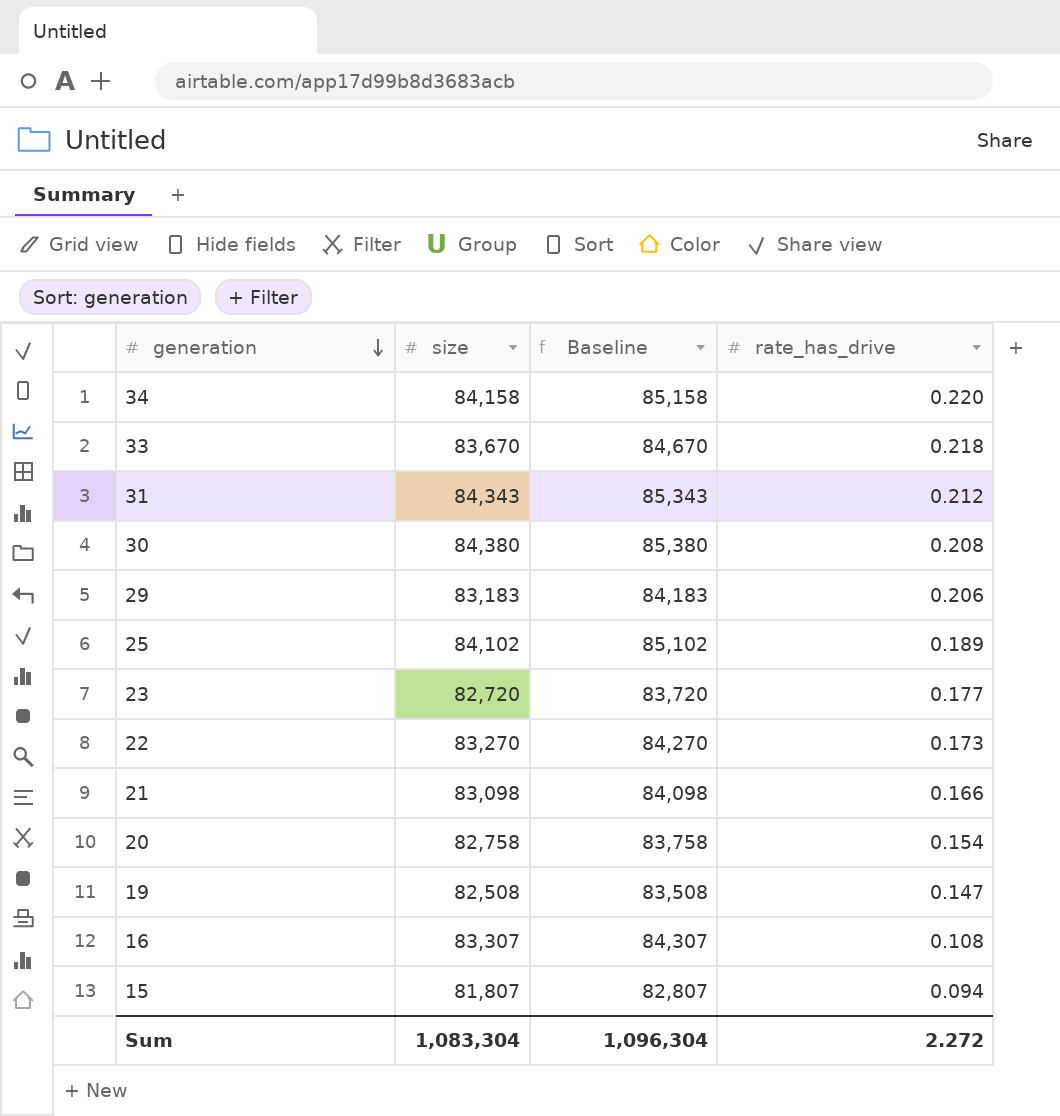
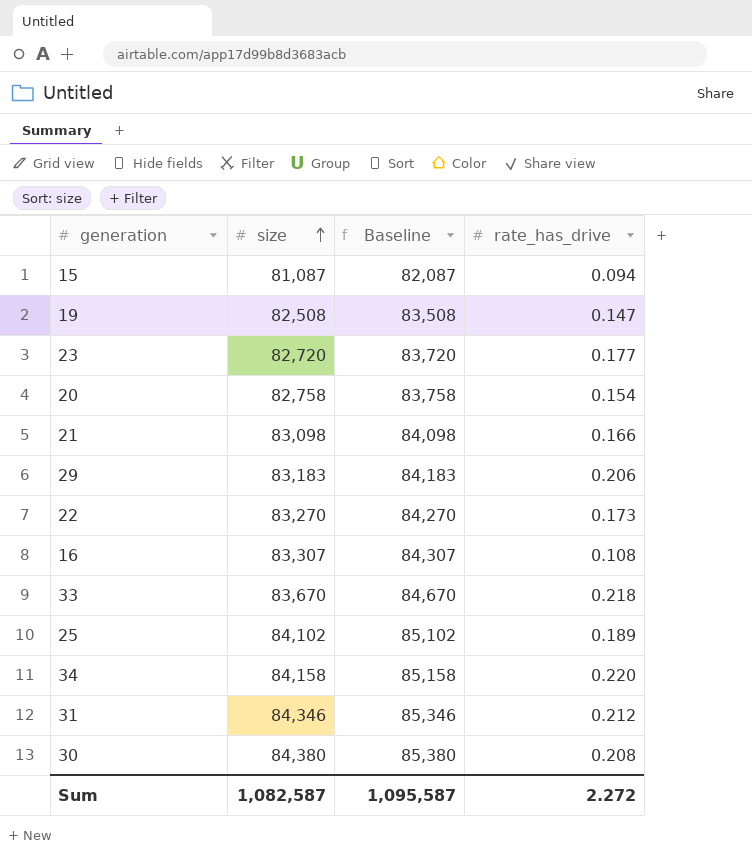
row order: generation descending -> size ascending
15 | size: 81,807 -> 81,087
15 | Baseline: 82,807 -> 82,087
31 | size: 84,343 -> 84,346
31 | Baseline: 85,343 -> 85,346
Sum | size: 1,083,304 -> 1,082,587
Sum | Baseline: 1,096,304 -> 1,095,587

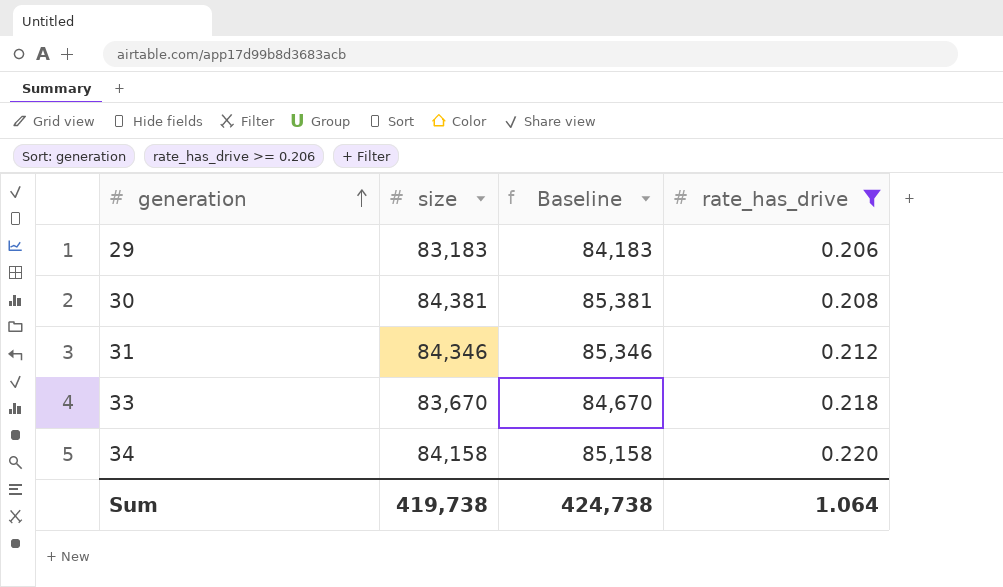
filter: none -> rate_has_drive >= 0.206
row order: size ascending -> generation ascending
30 | size: 84,380 -> 84,381
30 | Baseline: 85,380 -> 85,381
Sum | size: 1,082,587 -> 419,738
Sum | Baseline: 1,095,587 -> 424,738
Sum | rate_has_drive: 2.272 -> 1.064

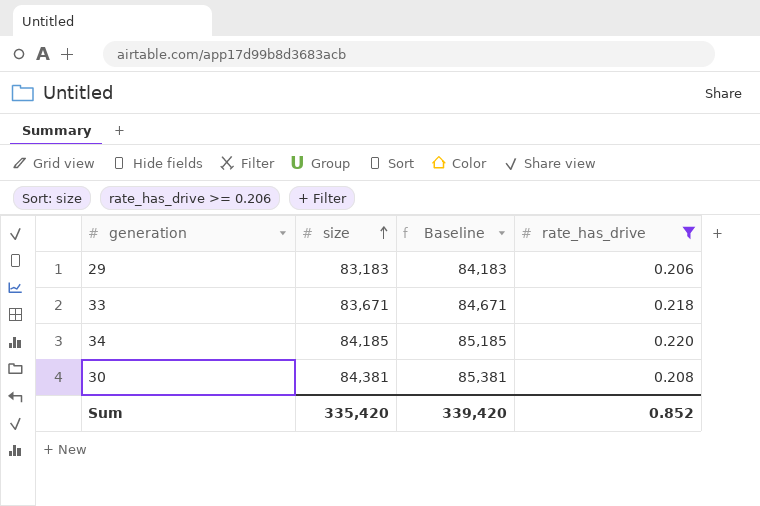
row order: generation ascending -> size ascending
row 31: 84,346 | 85,346 | 0.212 -> none
33 | size: 83,670 -> 83,671
33 | Baseline: 84,670 -> 84,671
34 | size: 84,158 -> 84,185
34 | Baseline: 85,158 -> 85,185
Sum | size: 419,738 -> 335,420
Sum | Baseline: 424,738 -> 339,420
Sum | rate_has_drive: 1.064 -> 0.852

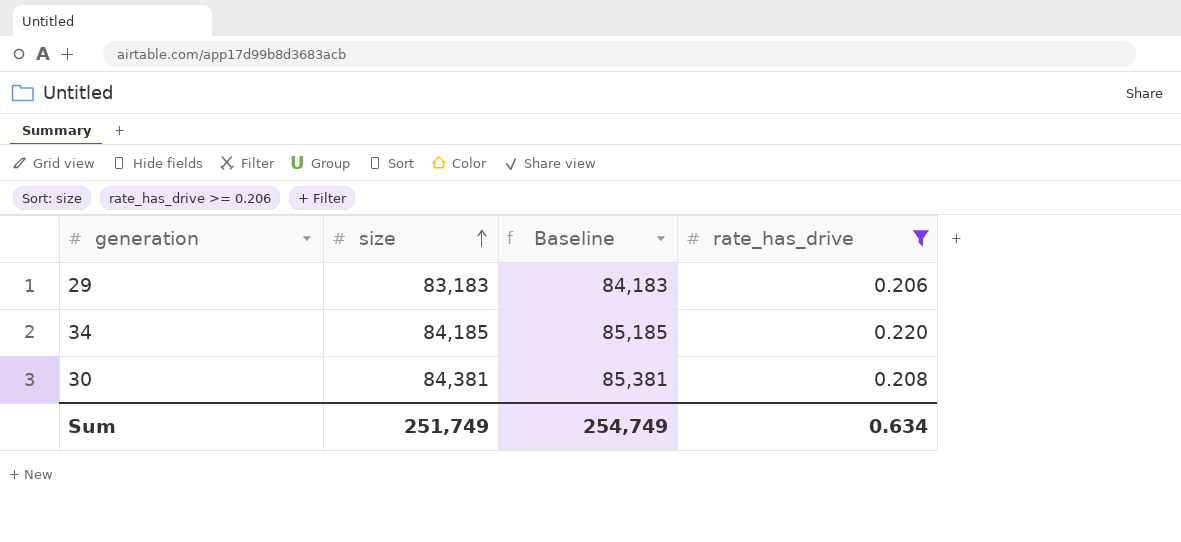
row 33: 83,671 | 84,671 | 0.218 -> none
Sum | size: 335,420 -> 251,749
Sum | Baseline: 339,420 -> 254,749
Sum | rate_has_drive: 0.852 -> 0.634

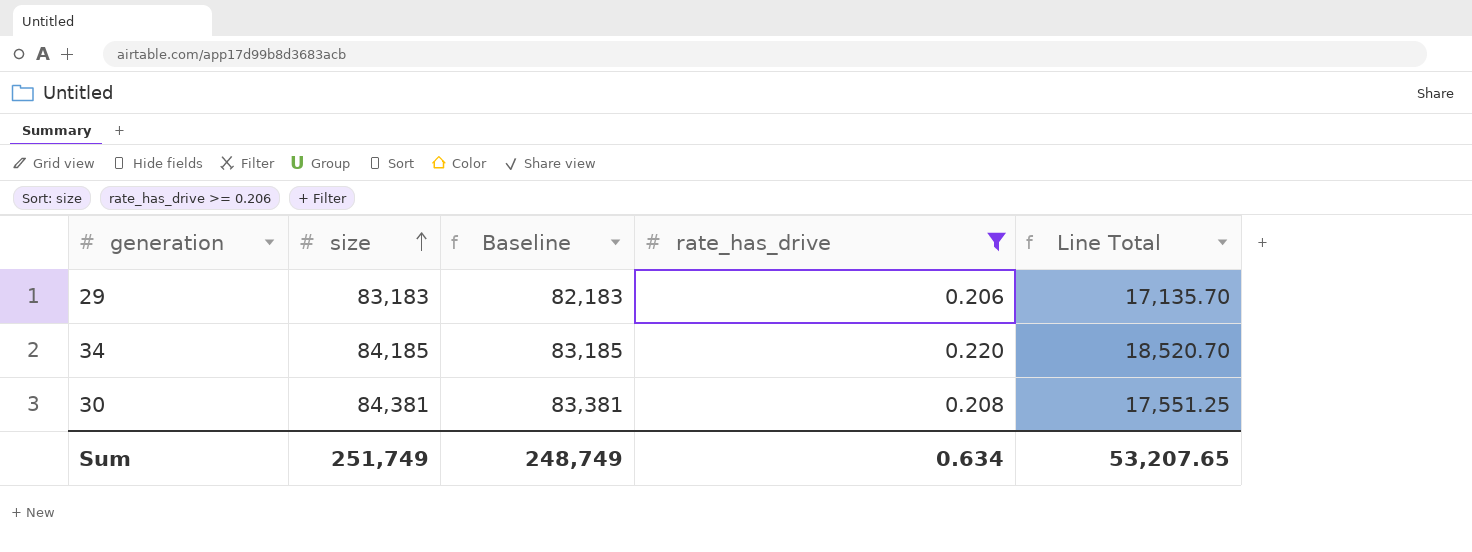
column Baseline | formula: [size] + 1000 -> [size] - 1000
column Line Total | formula: none -> [size] * [rate_has_drive]
Sum | Baseline: 254,749 -> 248,749

